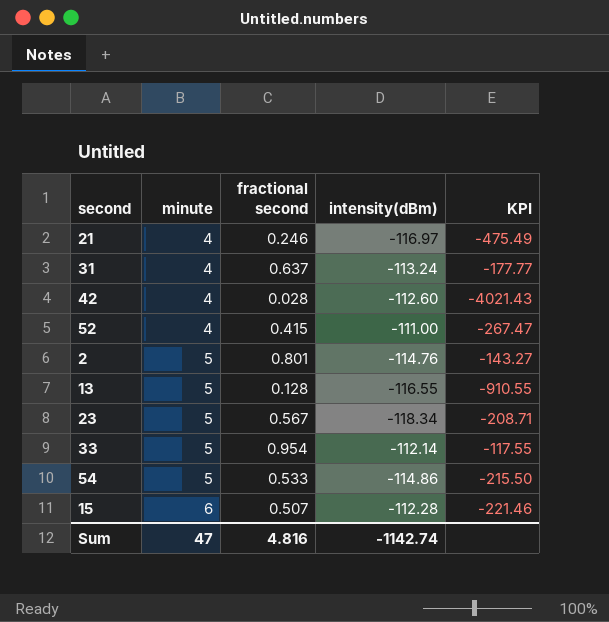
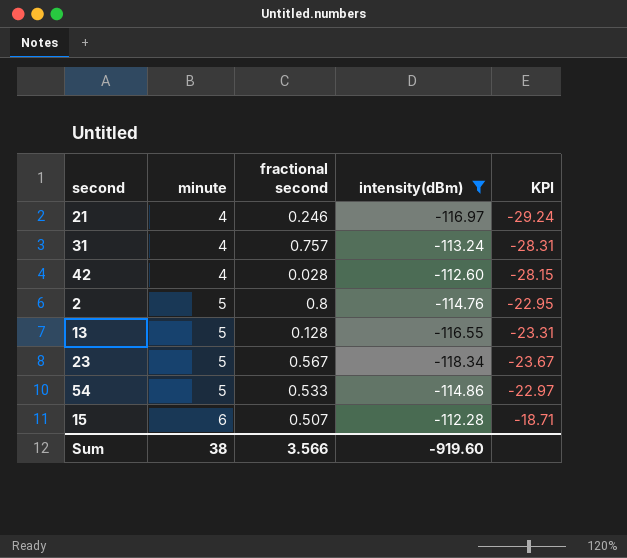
filter: none -> intensity(dBm) <= -112.28
column KPI | formula: [intensity(dBm)] / [fractional second] -> [intensity(dBm)] / [minute]
31 | fractional second: 0.637 -> 0.757
2 | fractional second: 0.801 -> 0.8
Sum | minute: 47 -> 38
Sum | fractional second: 4.816 -> 3.566
Sum | intensity(dBm): -1142.74 -> -919.60

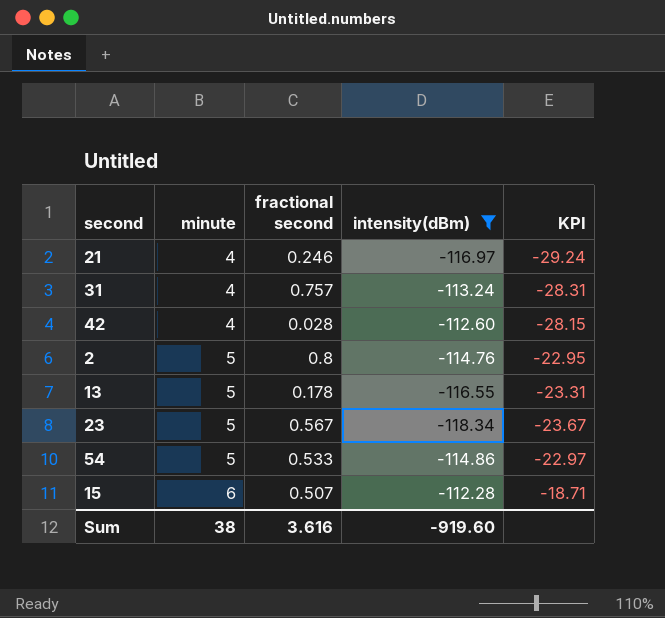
13 | fractional second: 0.128 -> 0.178
Sum | fractional second: 3.566 -> 3.616

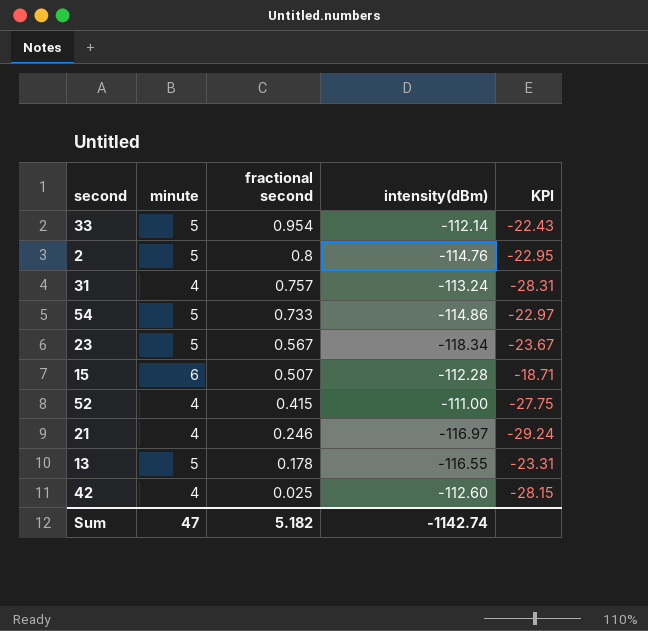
filter: intensity(dBm) <= -112.28 -> none
row order: minute ascending -> fractional second descending
54 | fractional second: 0.533 -> 0.733
42 | fractional second: 0.028 -> 0.025
Sum | minute: 38 -> 47
Sum | fractional second: 3.616 -> 5.182
Sum | intensity(dBm): -919.60 -> -1142.74

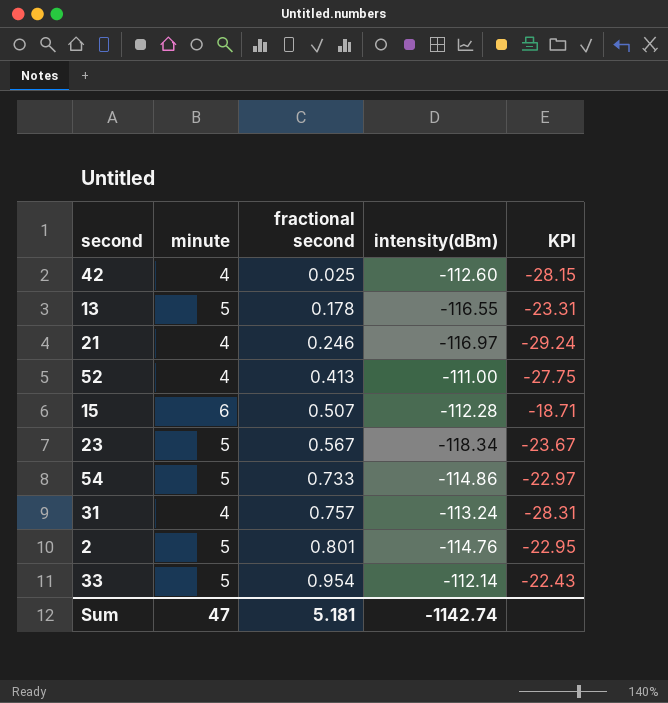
row order: fractional second descending -> fractional second ascending
52 | fractional second: 0.415 -> 0.413
2 | fractional second: 0.8 -> 0.801
Sum | fractional second: 5.182 -> 5.181

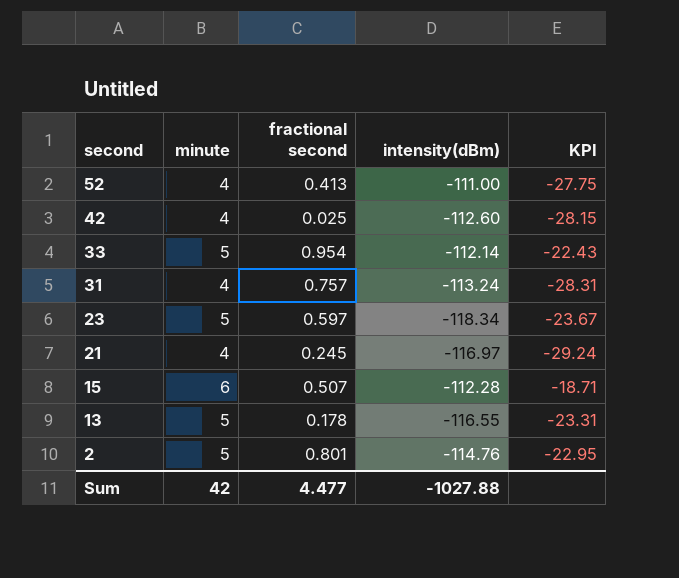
row order: fractional second ascending -> second descending
row 54: 5 | 0.733 | -114.86 | -22.97 -> none
23 | fractional second: 0.567 -> 0.597
21 | fractional second: 0.246 -> 0.245
Sum | minute: 47 -> 42
Sum | fractional second: 5.181 -> 4.477
Sum | intensity(dBm): -1142.74 -> -1027.88

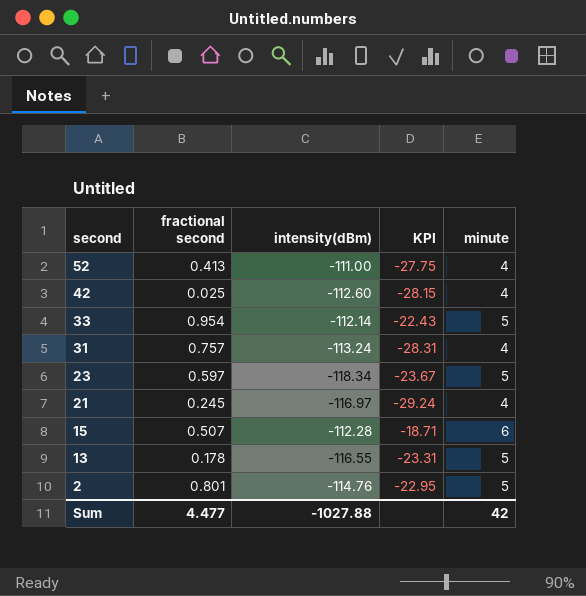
column minute | position: 2 -> 5

